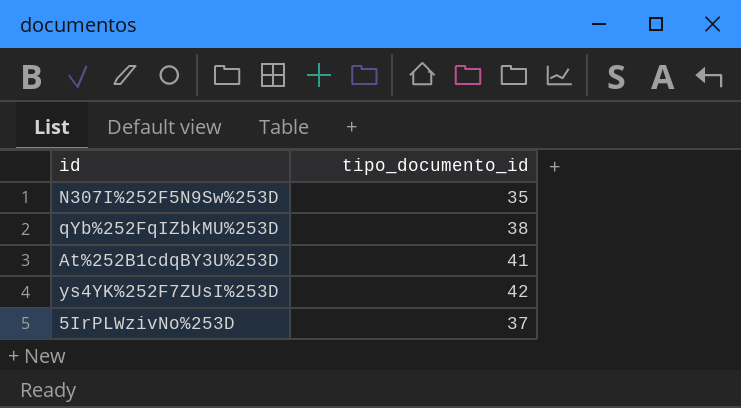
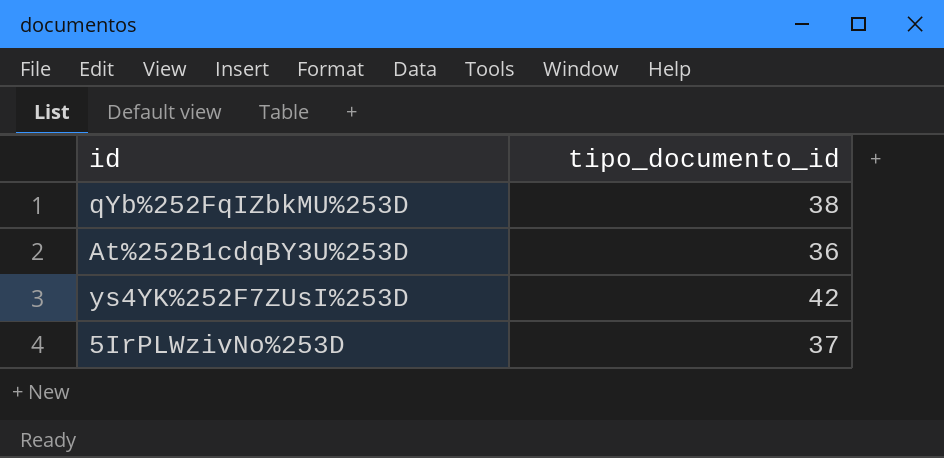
row N307I%252F5N9Sw%253D: 35 -> none
At%252B1cdqBY3U%253D | tipo_documento_id: 41 -> 36

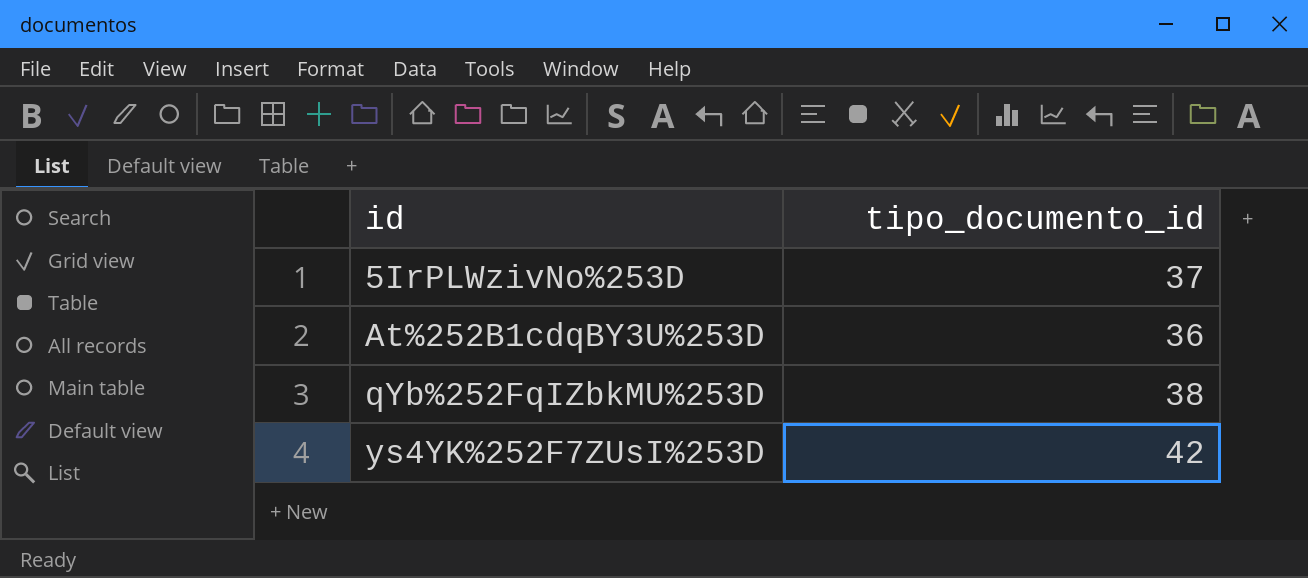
row order: none -> id ascending

